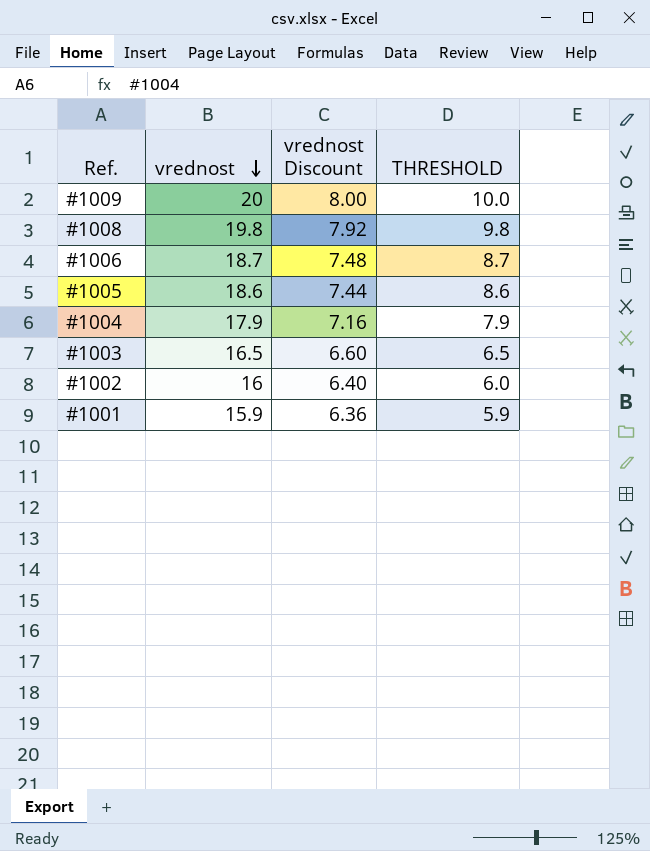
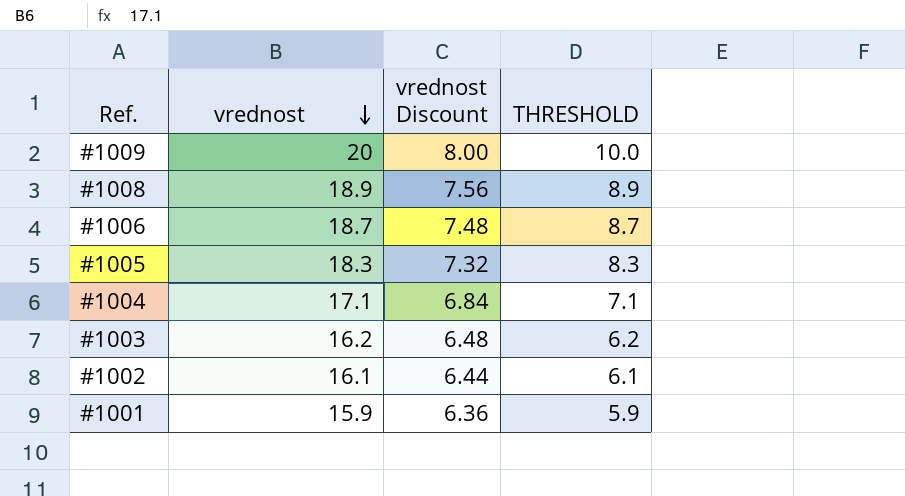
#1008 | vrednost: 19.8 -> 18.9
#1008 | vrednost Discount: 7.92 -> 7.56
#1008 | THRESHOLD: 9.8 -> 8.9
#1005 | vrednost: 18.6 -> 18.3
#1005 | vrednost Discount: 7.44 -> 7.32
#1005 | THRESHOLD: 8.6 -> 8.3
#1004 | vrednost: 17.9 -> 17.1
#1004 | vrednost Discount: 7.16 -> 6.84
#1004 | THRESHOLD: 7.9 -> 7.1
#1003 | vrednost: 16.5 -> 16.2
#1003 | vrednost Discount: 6.60 -> 6.48
#1003 | THRESHOLD: 6.5 -> 6.2
#1002 | vrednost: 16 -> 16.1
#1002 | vrednost Discount: 6.40 -> 6.44
#1002 | THRESHOLD: 6.0 -> 6.1

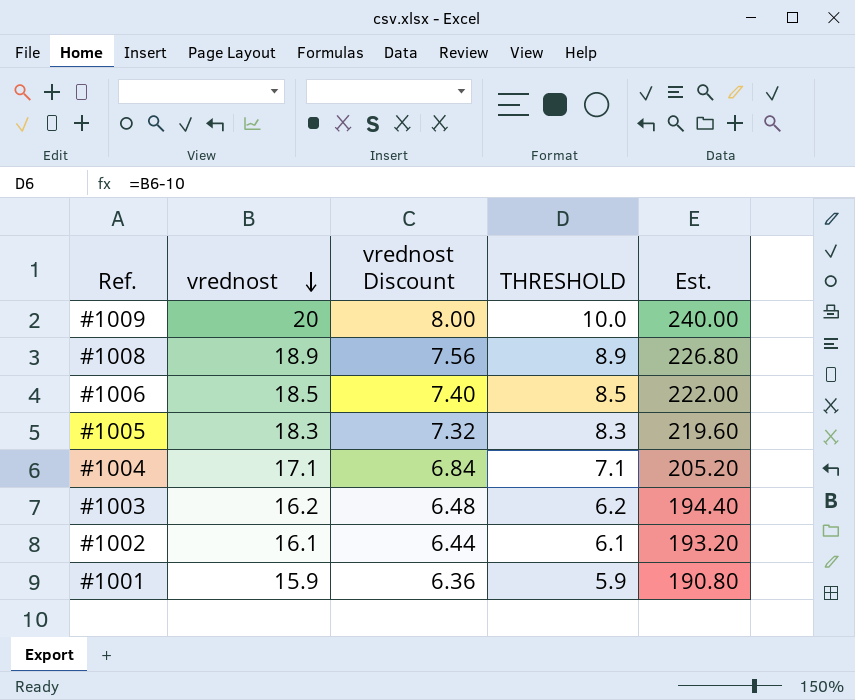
column Est. | formula: none -> [vrednost] * 12
#1006 | vrednost: 18.7 -> 18.5
#1006 | vrednost Discount: 7.48 -> 7.40
#1006 | THRESHOLD: 8.7 -> 8.5

